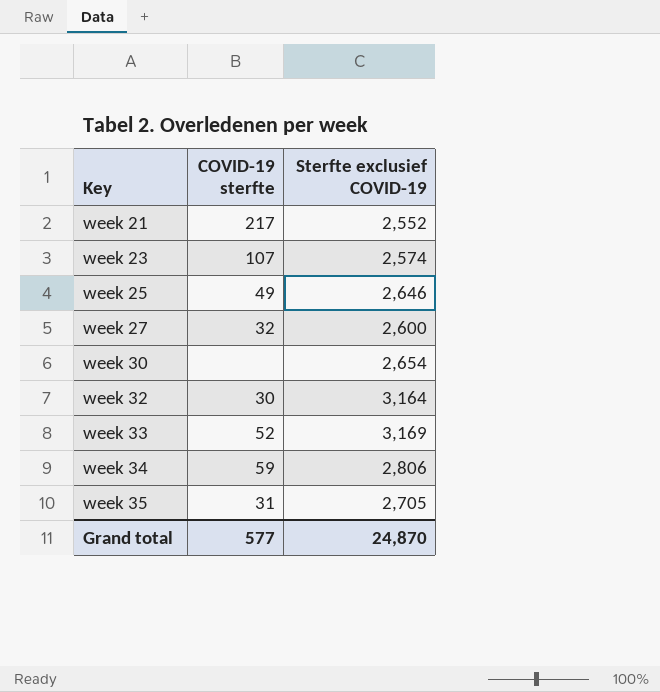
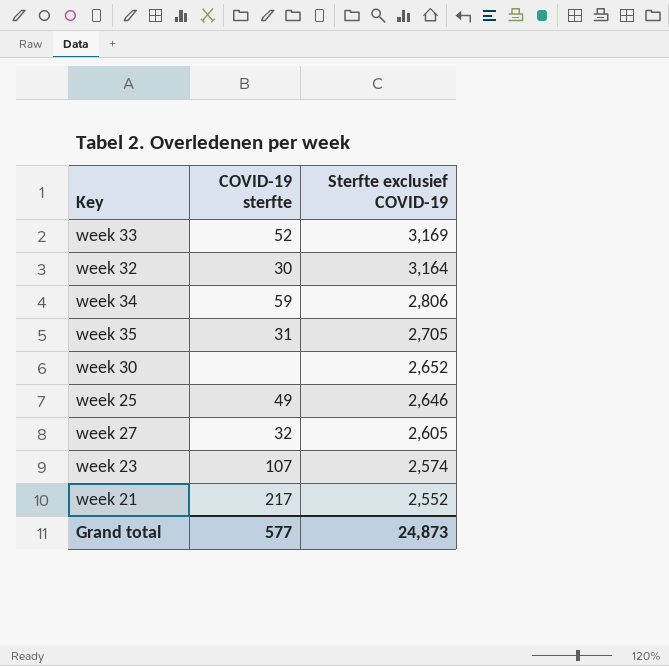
row order: Key ascending -> Sterfte exclusief COVID-19 descending
week 30 | Sterfte exclusief COVID-19: 2,654 -> 2,652
week 27 | Sterfte exclusief COVID-19: 2,600 -> 2,605
Grand total | Sterfte exclusief COVID-19: 24,870 -> 24,873

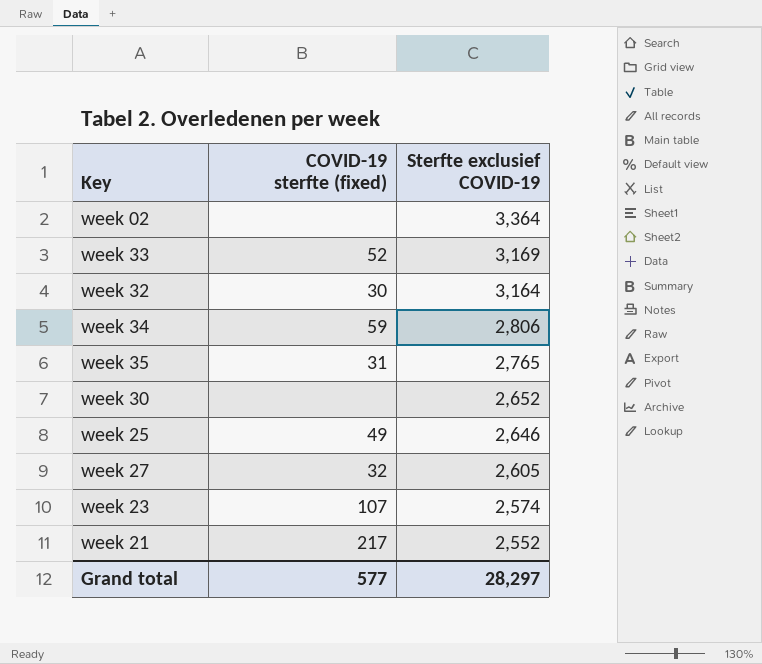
column name: COVID-19 sterfte -> COVID-19 sterfte (fixed)
row week 02: none -> none | 3,364
week 35 | Sterfte exclusief COVID-19: 2,705 -> 2,765
Grand total | Sterfte exclusief COVID-19: 24,873 -> 28,297

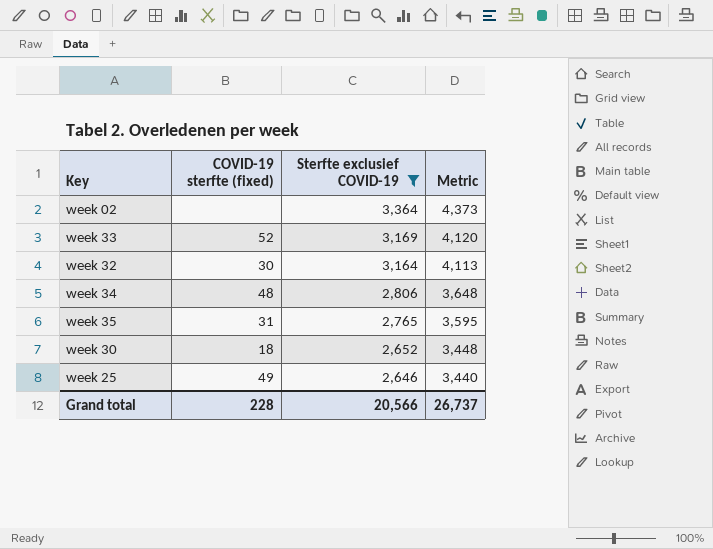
filter: none -> Sterfte exclusief COVID-19 >= 2,646
column Metric | formula: none -> [Sterfte exclusief COVID-19] * 1.3
week 34 | COVID-19 sterfte (fixed): 59 -> 48
week 30 | COVID-19 sterfte (fixed): none -> 18
Grand total | COVID-19 sterfte (fixed): 577 -> 228
Grand total | Sterfte exclusief COVID-19: 28,297 -> 20,566

